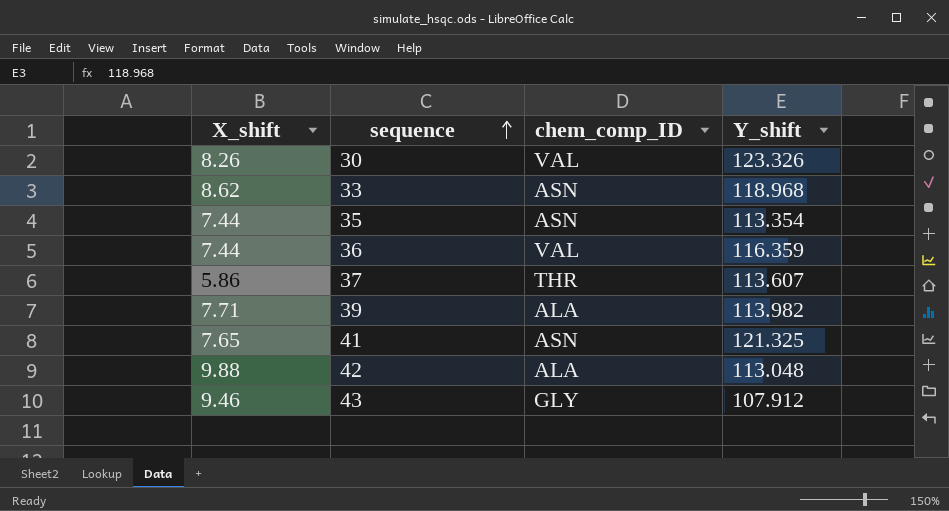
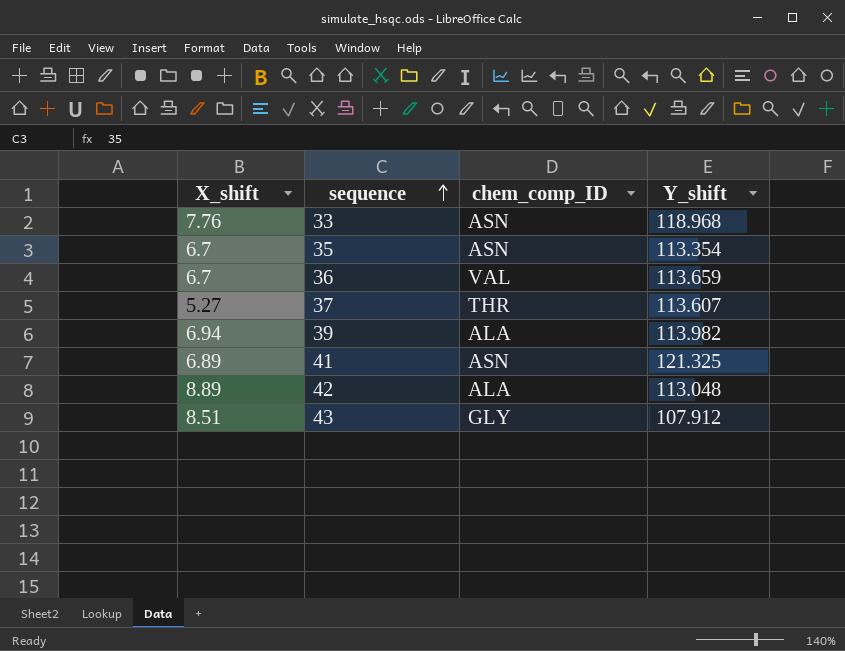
row 30: 8.26 | VAL | 123.326 -> none
33 | X_shift: 8.62 -> 7.76
35 | X_shift: 7.44 -> 6.7
36 | X_shift: 7.44 -> 6.7
36 | Y_shift: 116.359 -> 113.659
37 | X_shift: 5.86 -> 5.27
39 | X_shift: 7.71 -> 6.94
41 | X_shift: 7.65 -> 6.89
42 | X_shift: 9.88 -> 8.89
43 | X_shift: 9.46 -> 8.51

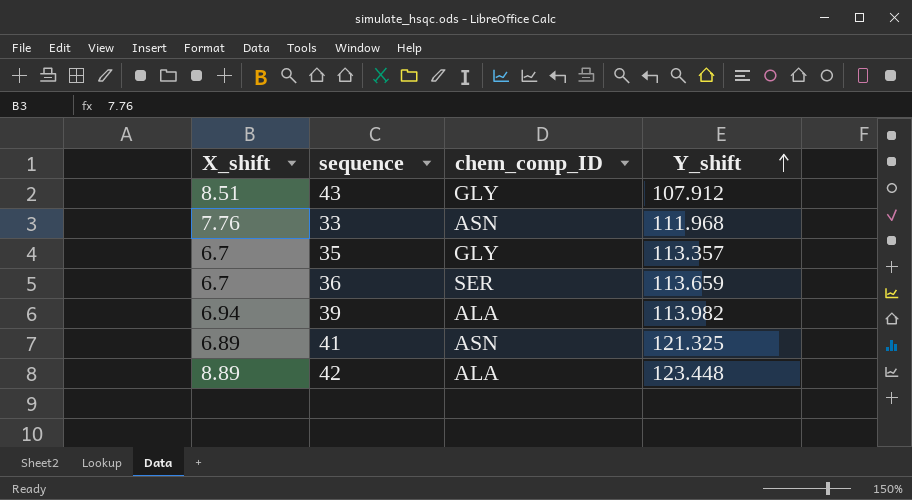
row order: sequence ascending -> Y_shift ascending
row 37: 5.27 | THR | 113.607 -> none
33 | Y_shift: 118.968 -> 111.968
35 | chem_comp_ID: ASN -> GLY
35 | Y_shift: 113.354 -> 113.357
36 | chem_comp_ID: VAL -> SER
42 | Y_shift: 113.048 -> 123.448

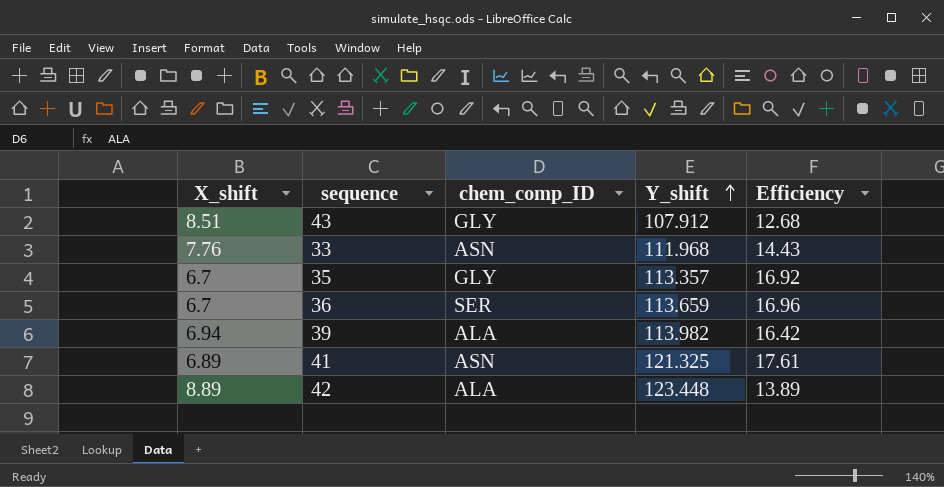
column Efficiency | formula: none -> [Y_shift] / [X_shift]

